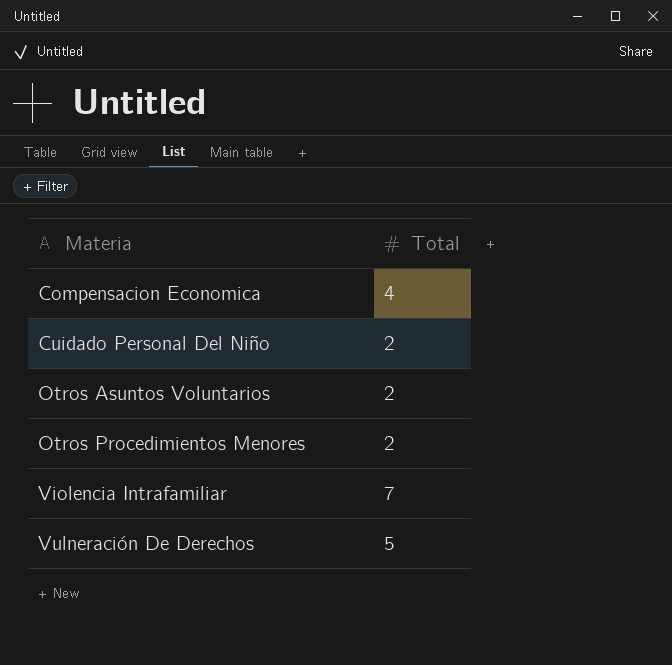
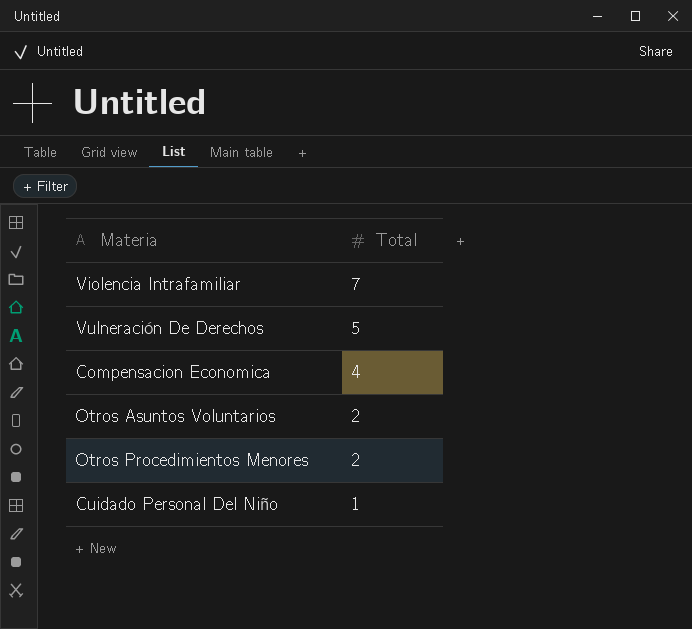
row order: Materia ascending -> Total descending
Cuidado Personal Del Niño | Total: 2 -> 1

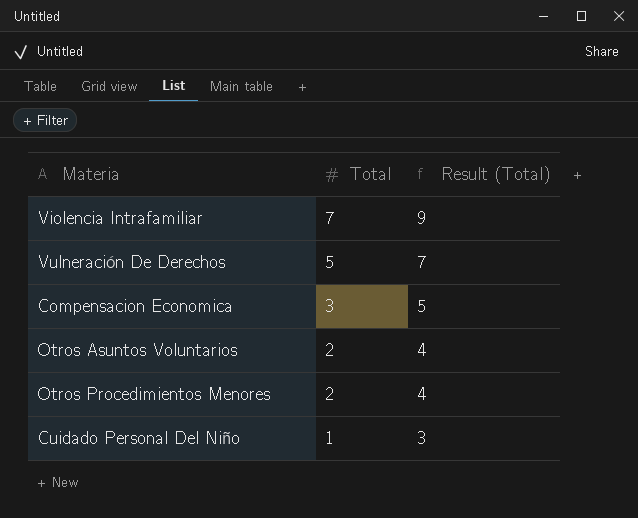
column Result (Total) | formula: none -> [Total] + 2
Compensacion Economica | Total: 4 -> 3

